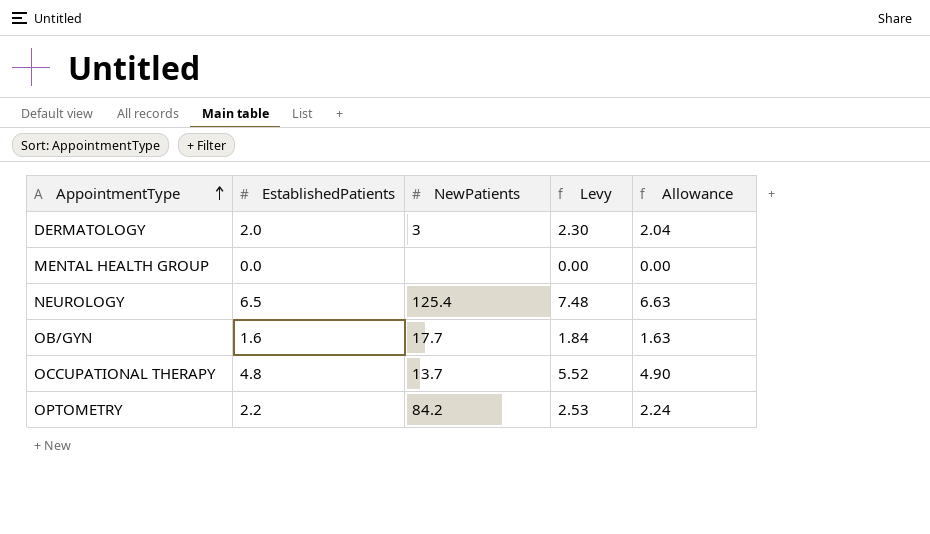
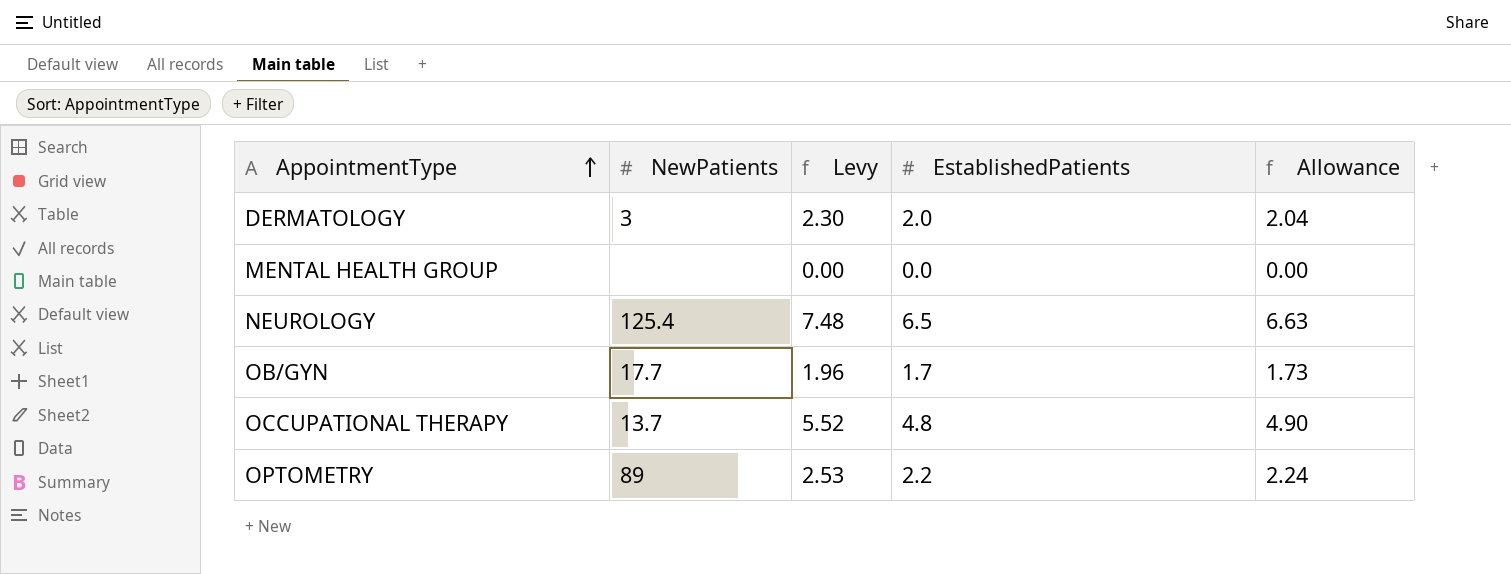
column EstablishedPatients | position: 2 -> 4
OB/GYN | Levy: 1.84 -> 1.96
OB/GYN | EstablishedPatients: 1.6 -> 1.7
OB/GYN | Allowance: 1.63 -> 1.73
OPTOMETRY | NewPatients: 84.2 -> 89

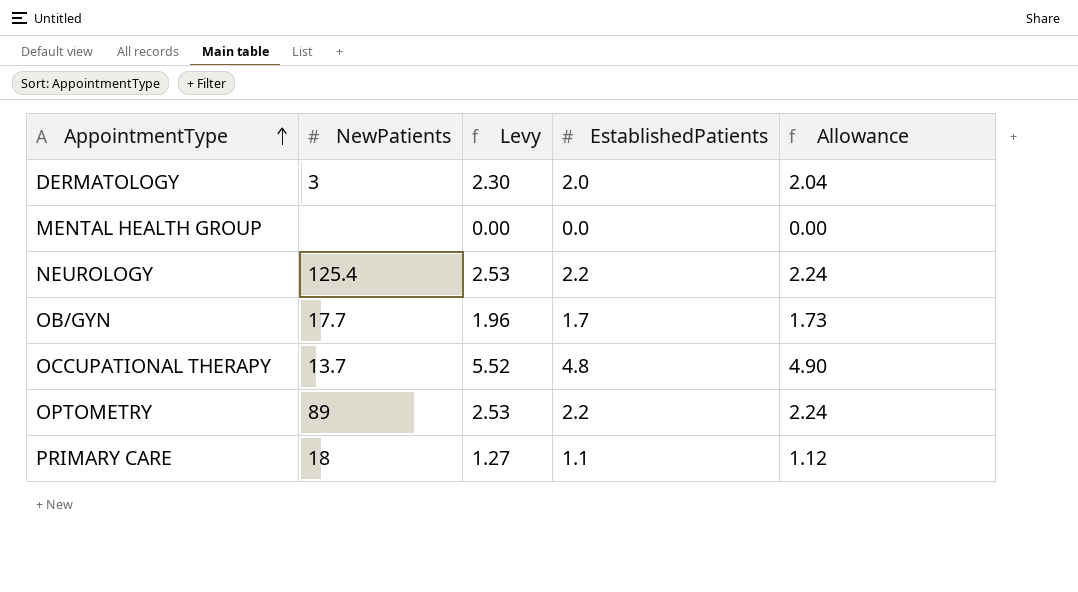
NEUROLOGY | Levy: 7.48 -> 2.53
NEUROLOGY | EstablishedPatients: 6.5 -> 2.2
NEUROLOGY | Allowance: 6.63 -> 2.24
row PRIMARY CARE: none -> 18 | 1.27 | 1.1 | 1.12

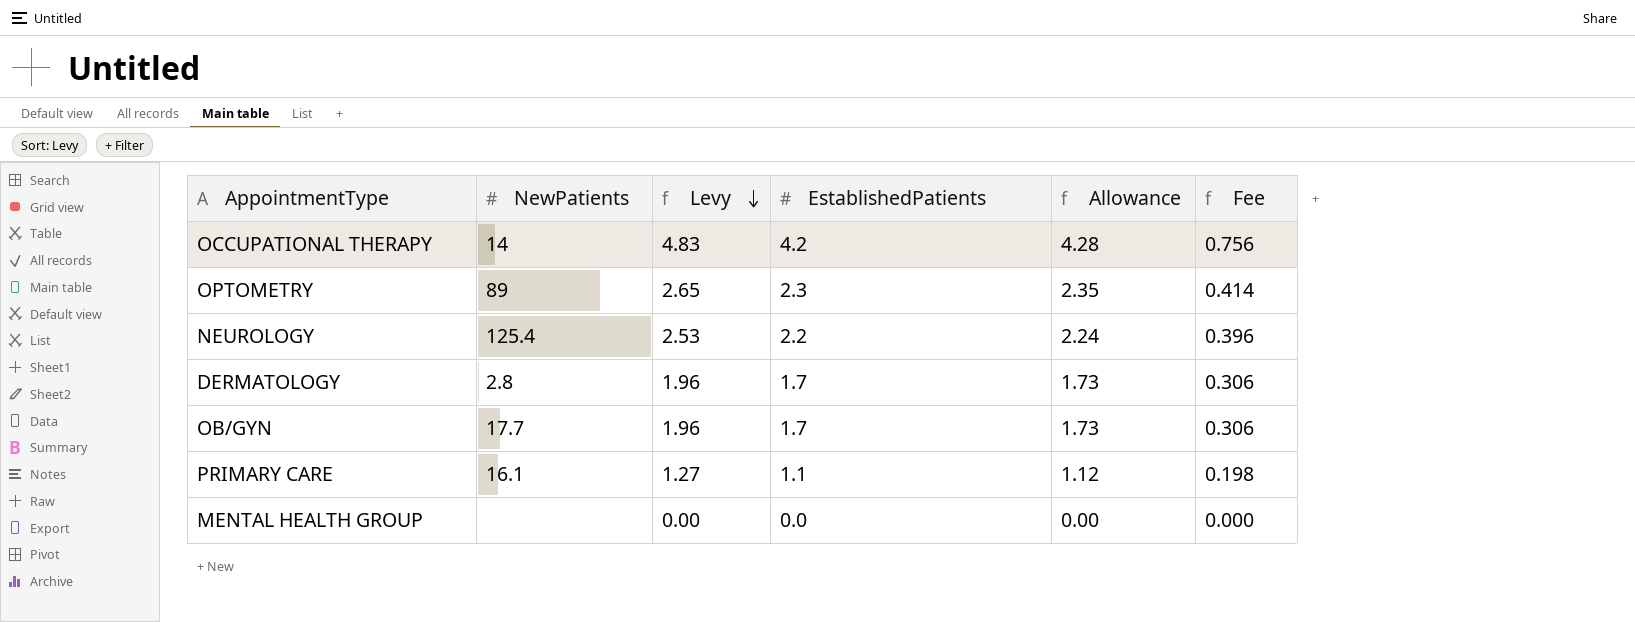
row order: AppointmentType ascending -> Levy descending
column Fee | formula: none -> [EstablishedPatients] * 0.18
OCCUPATIONAL THERAPY | NewPatients: 13.7 -> 14
OCCUPATIONAL THERAPY | Levy: 5.52 -> 4.83
OCCUPATIONAL THERAPY | EstablishedPatients: 4.8 -> 4.2
OCCUPATIONAL THERAPY | Allowance: 4.90 -> 4.28
OPTOMETRY | Levy: 2.53 -> 2.65
OPTOMETRY | EstablishedPatients: 2.2 -> 2.3
OPTOMETRY | Allowance: 2.24 -> 2.35
DERMATOLOGY | NewPatients: 3 -> 2.8
DERMATOLOGY | Levy: 2.30 -> 1.96
DERMATOLOGY | EstablishedPatients: 2.0 -> 1.7
DERMATOLOGY | Allowance: 2.04 -> 1.73
PRIMARY CARE | NewPatients: 18 -> 16.1

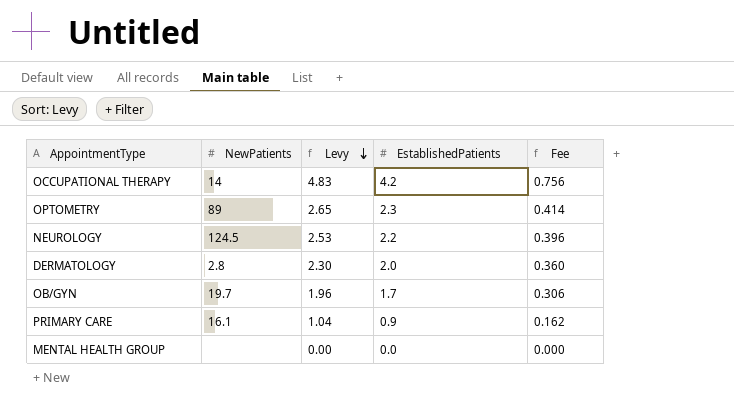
column Allowance | formula: [EstablishedPatients] * 1.02 -> none
NEUROLOGY | NewPatients: 125.4 -> 124.5
DERMATOLOGY | Levy: 1.96 -> 2.30
DERMATOLOGY | EstablishedPatients: 1.7 -> 2.0
DERMATOLOGY | Fee: 0.306 -> 0.360
OB/GYN | NewPatients: 17.7 -> 19.7
PRIMARY CARE | Levy: 1.27 -> 1.04
PRIMARY CARE | EstablishedPatients: 1.1 -> 0.9
PRIMARY CARE | Fee: 0.198 -> 0.162

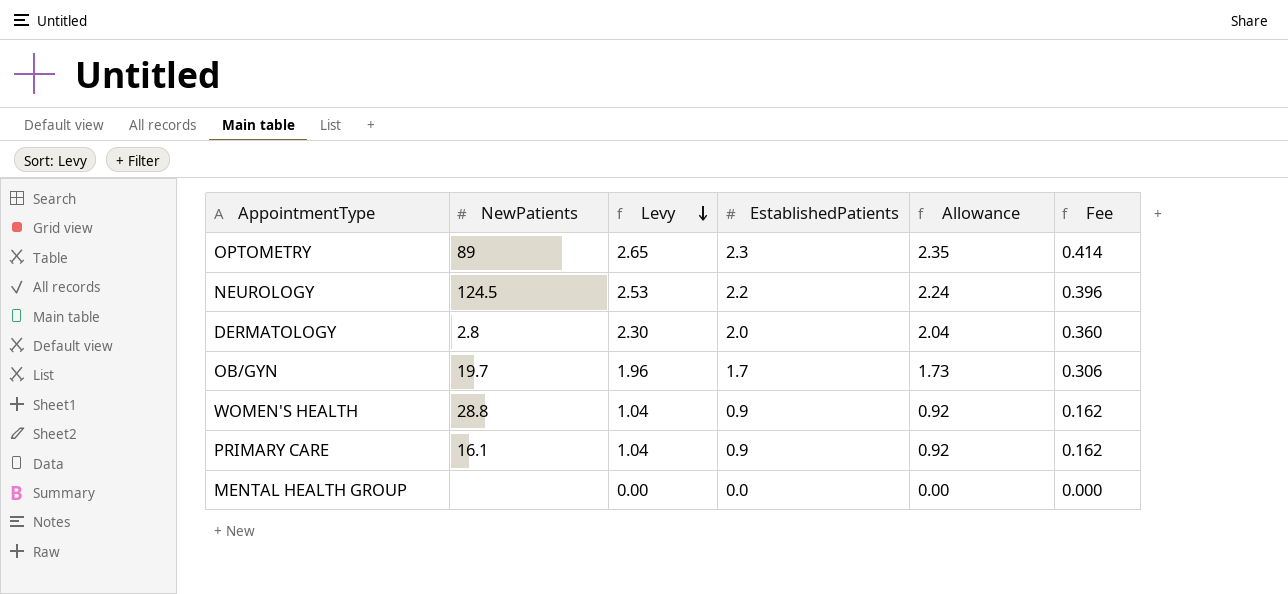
column Allowance | formula: none -> [EstablishedPatients] * 1.02
row OCCUPATIONAL THERAPY: 14 | 4.83 | 4.2 | 0.756 -> none
row WOMEN'S HEALTH: none -> 28.8 | 1.04 | 0.9 | 0.92 | 0.162

